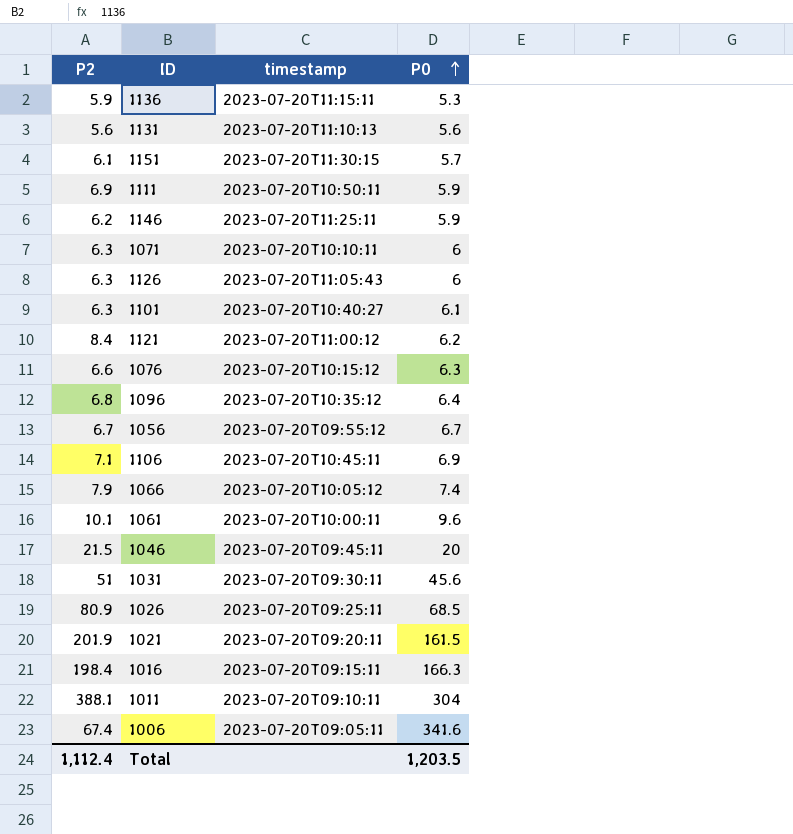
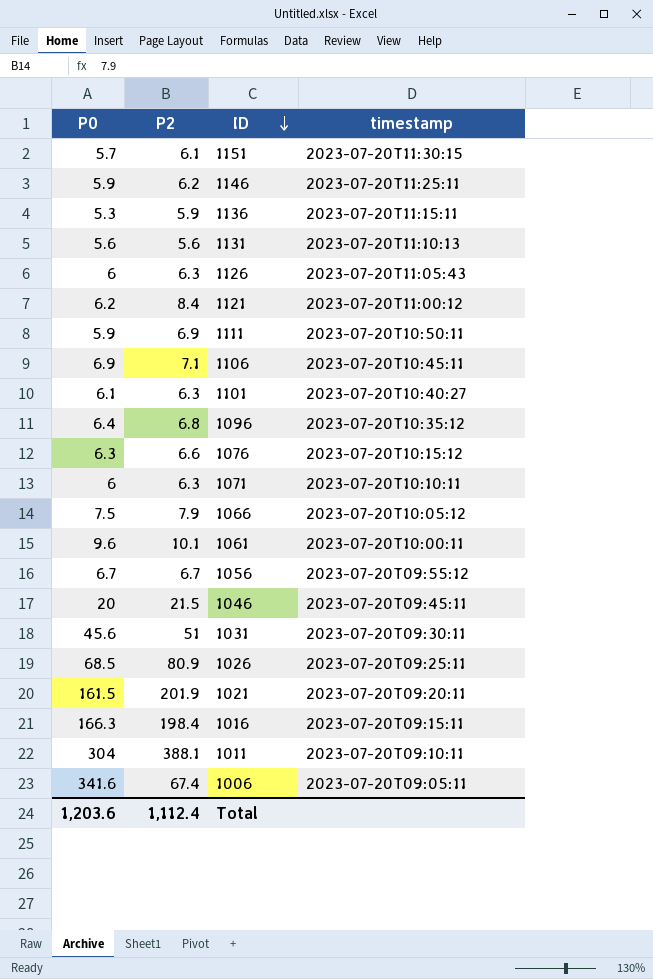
row order: P0 ascending -> ID descending
column P0 | position: 4 -> 1
1066 | P0: 7.4 -> 7.5
Total | P0: 1,203.5 -> 1,203.6

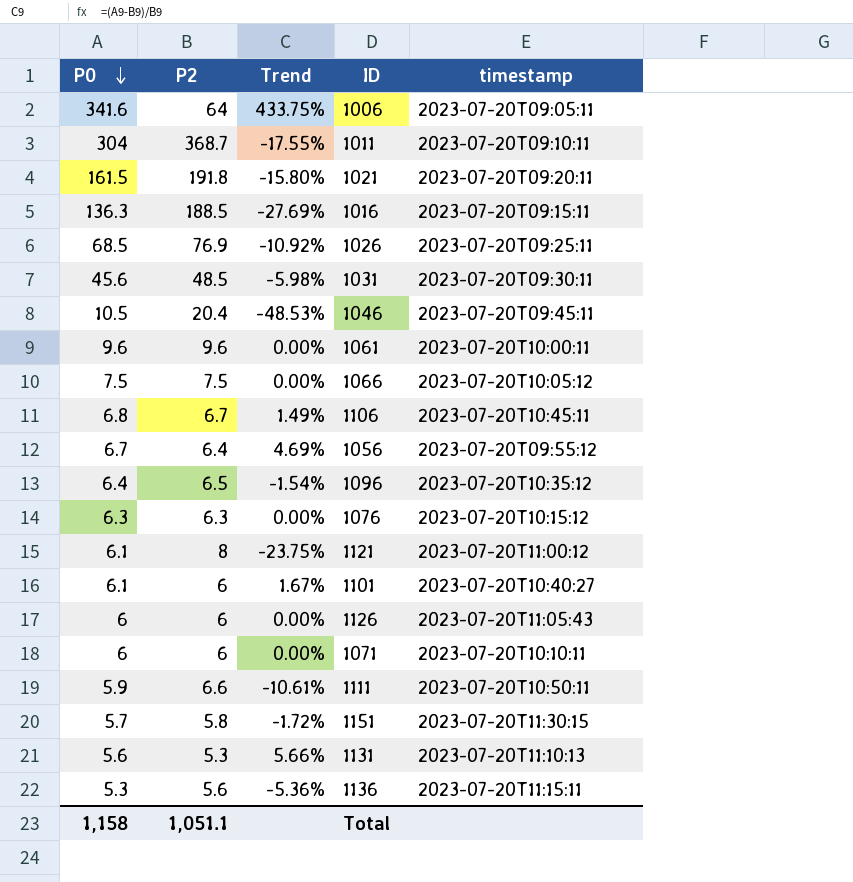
row order: ID descending -> P0 descending
column Trend | formula: none -> ([P0] - [P2]) / [P2]
row 1146: 5.9 | 6.2 | 2023-07-20T11:25:11 -> none
1006 | P2: 67.4 -> 64
1011 | P2: 388.1 -> 368.7
1021 | P2: 201.9 -> 191.8
1016 | P0: 166.3 -> 136.3
1016 | P2: 198.4 -> 188.5
1026 | P2: 80.9 -> 76.9
1031 | P2: 51 -> 48.5
1046 | P0: 20 -> 10.5
1046 | P2: 21.5 -> 20.4
1061 | P2: 10.1 -> 9.6
1066 | P2: 7.9 -> 7.5
1106 | P0: 6.9 -> 6.8
1106 | P2: 7.1 -> 6.7
1056 | P2: 6.7 -> 6.4
1096 | P2: 6.8 -> 6.5
1076 | P2: 6.6 -> 6.3
1121 | P0: 6.2 -> 6.1
1121 | P2: 8.4 -> 8
1101 | P2: 6.3 -> 6
1126 | P2: 6.3 -> 6
1071 | P2: 6.3 -> 6
1111 | P2: 6.9 -> 6.6
1151 | P2: 6.1 -> 5.8
1131 | P2: 5.6 -> 5.3
1136 | P2: 5.9 -> 5.6
Total | P0: 1,203.6 -> 1,158
Total | P2: 1,112.4 -> 1,051.1

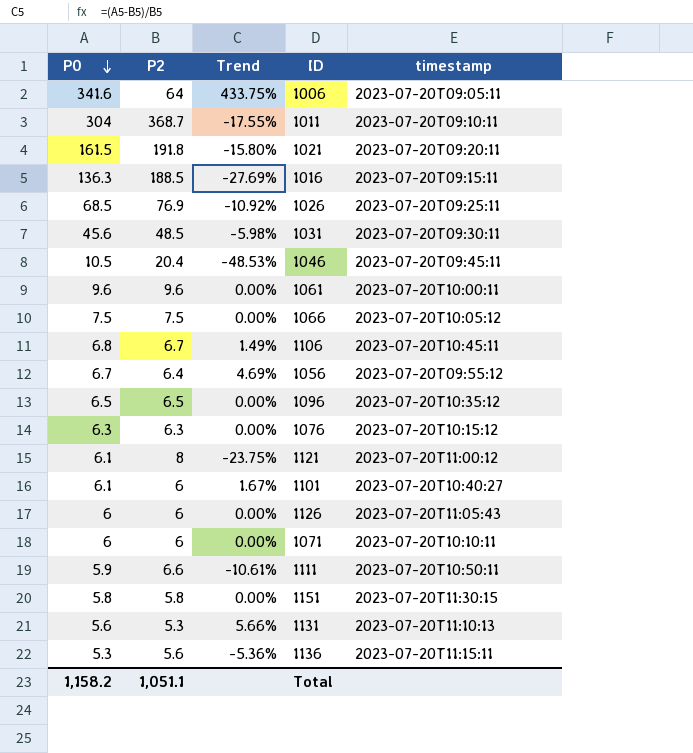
1096 | P0: 6.4 -> 6.5
1096 | Trend: -1.54% -> 0.00%
1151 | P0: 5.7 -> 5.8
1151 | Trend: -1.72% -> 0.00%
Total | P0: 1,158 -> 1,158.2

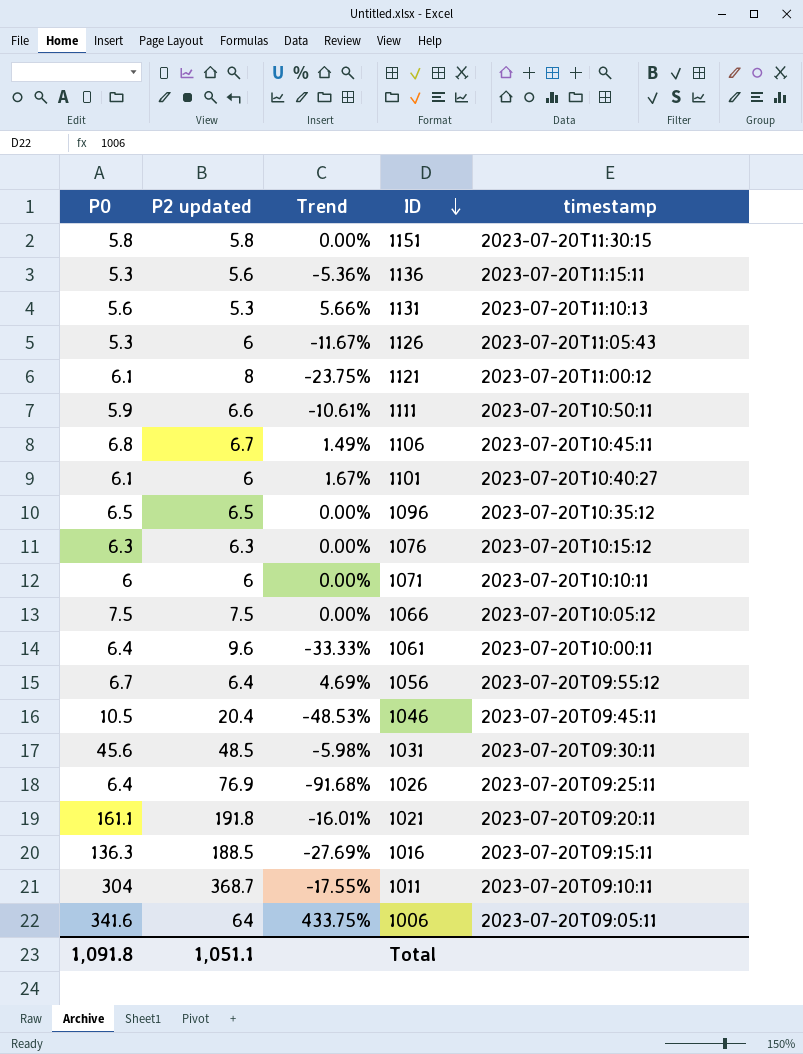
row order: P0 descending -> ID descending
column name: P2 -> P2 updated
1126 | P0: 6 -> 5.3
1126 | Trend: 0.00% -> -11.67%
1061 | P0: 9.6 -> 6.4
1061 | Trend: 0.00% -> -33.33%
1026 | P0: 68.5 -> 6.4
1026 | Trend: -10.92% -> -91.68%
1021 | P0: 161.5 -> 161.1
1021 | Trend: -15.80% -> -16.01%
Total | P0: 1,158.2 -> 1,091.8

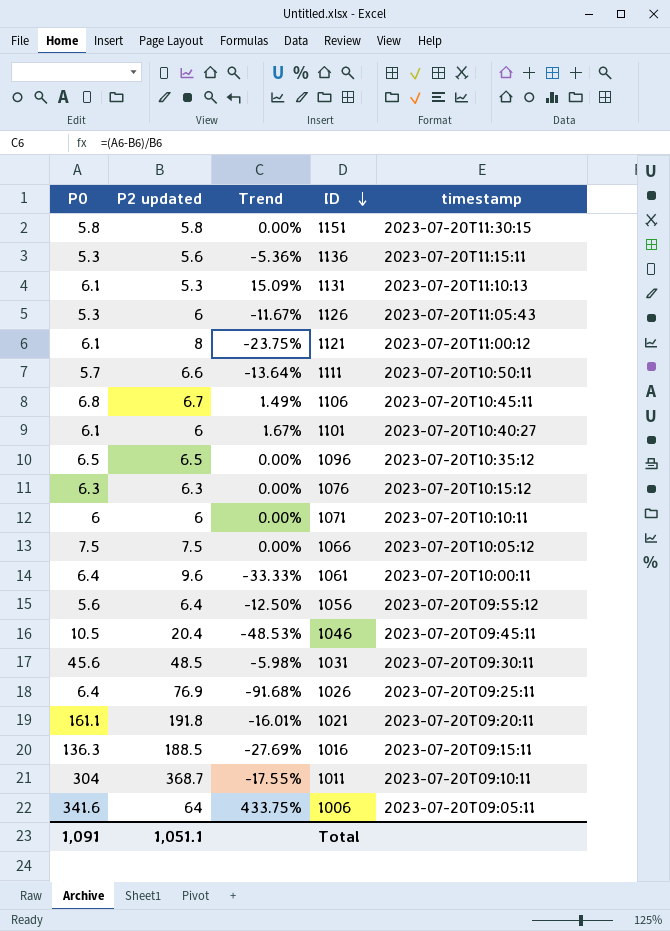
1131 | P0: 5.6 -> 6.1
1131 | Trend: 5.66% -> 15.09%
1111 | P0: 5.9 -> 5.7
1111 | Trend: -10.61% -> -13.64%
1056 | P0: 6.7 -> 5.6
1056 | Trend: 4.69% -> -12.50%
Total | P0: 1,091.8 -> 1,091

